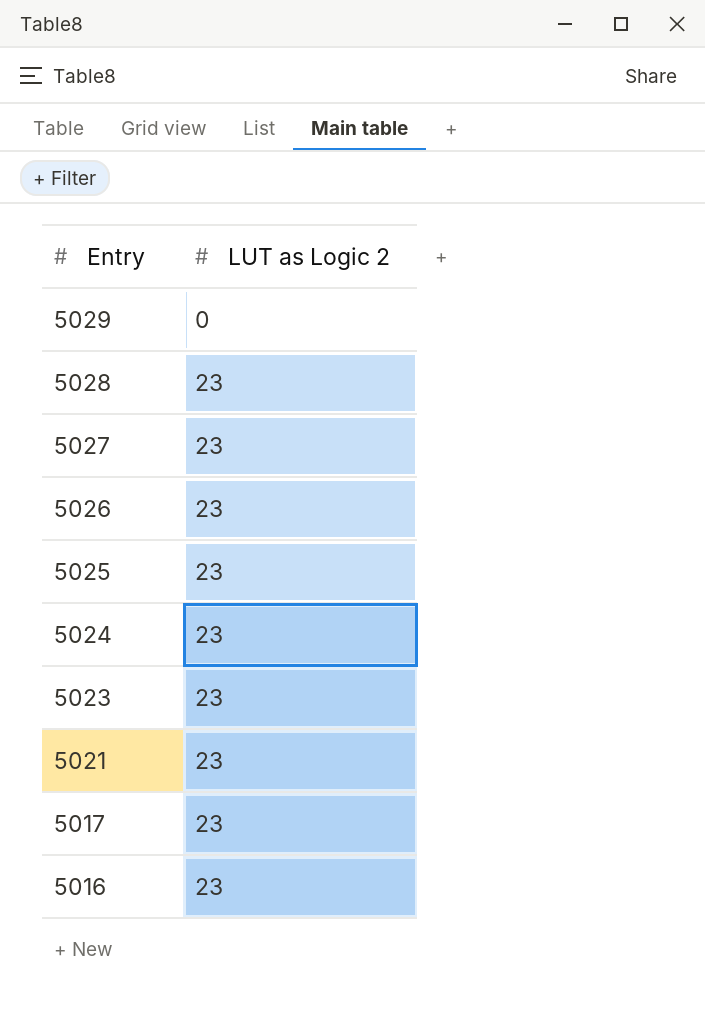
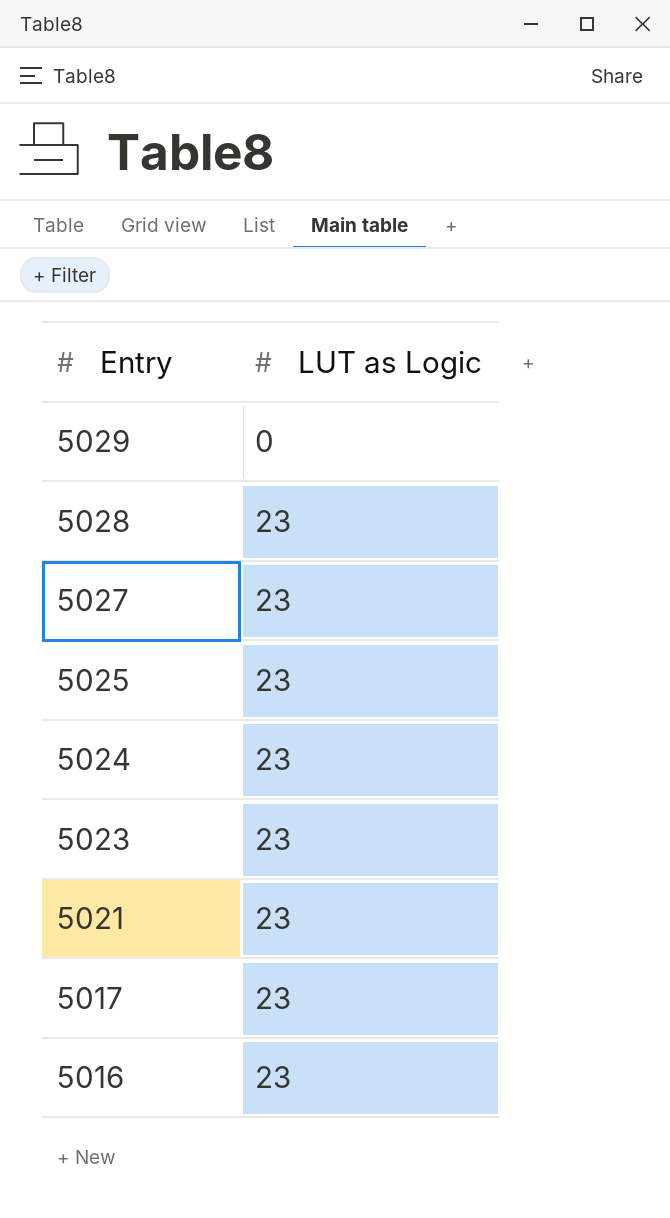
column name: LUT as Logic 2 -> LUT as Logic
row 5026: 23 -> none

